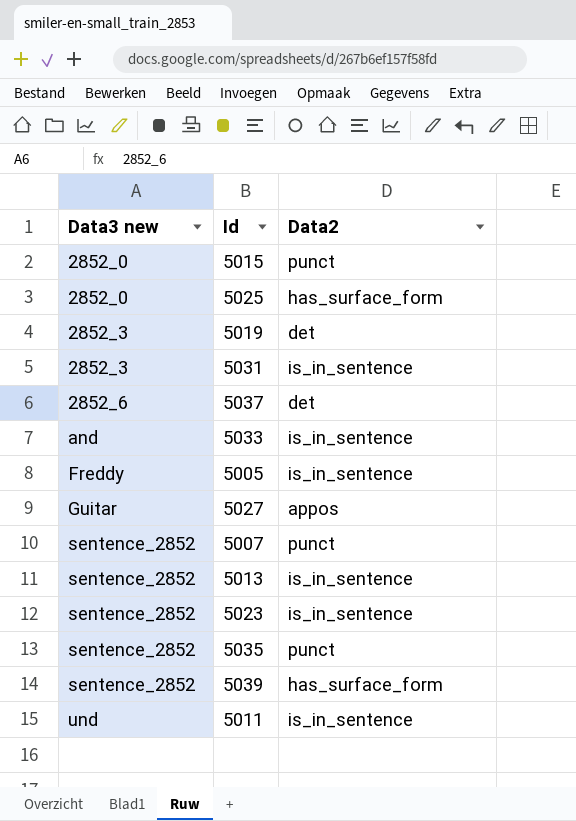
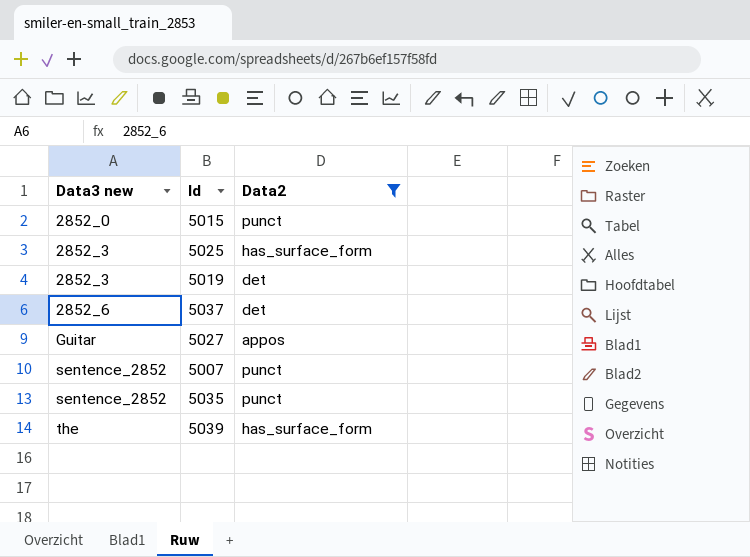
filter: none -> Data2 != is_in_sentence
5025 | Data3 new: 2852_0 -> 2852_3
5039 | Data3 new: sentence_2852 -> the

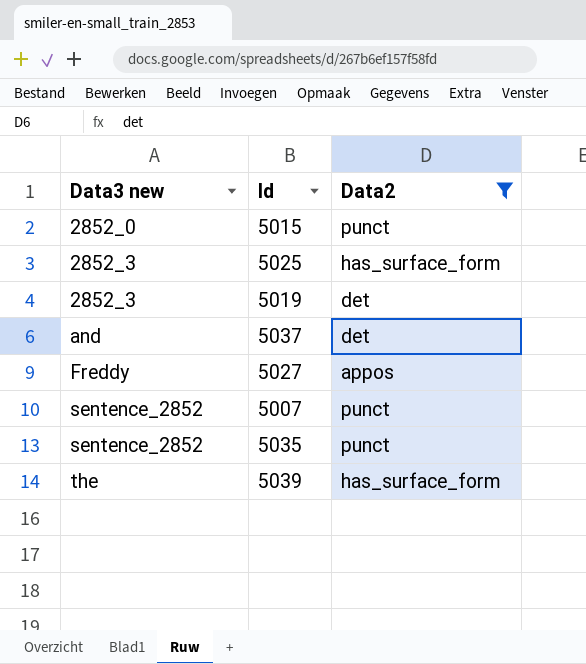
5037 | Data3 new: 2852_6 -> and
5027 | Data3 new: Guitar -> Freddy

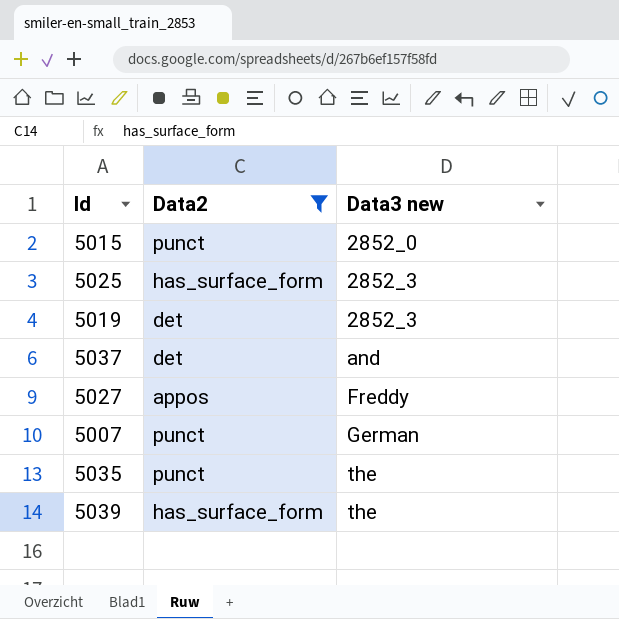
column Data3 new | position: 1 -> 3
5007 | Data3 new: sentence_2852 -> German
5035 | Data3 new: sentence_2852 -> the

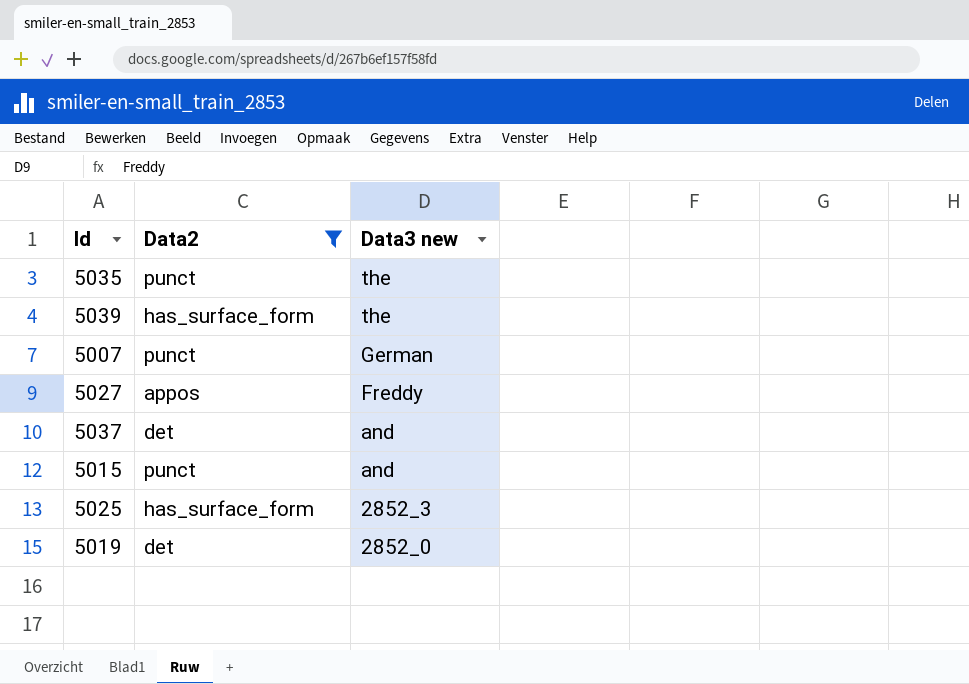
row order: Data3 new ascending -> Data3 new descending
5015 | Data3 new: 2852_0 -> and
5019 | Data3 new: 2852_3 -> 2852_0

